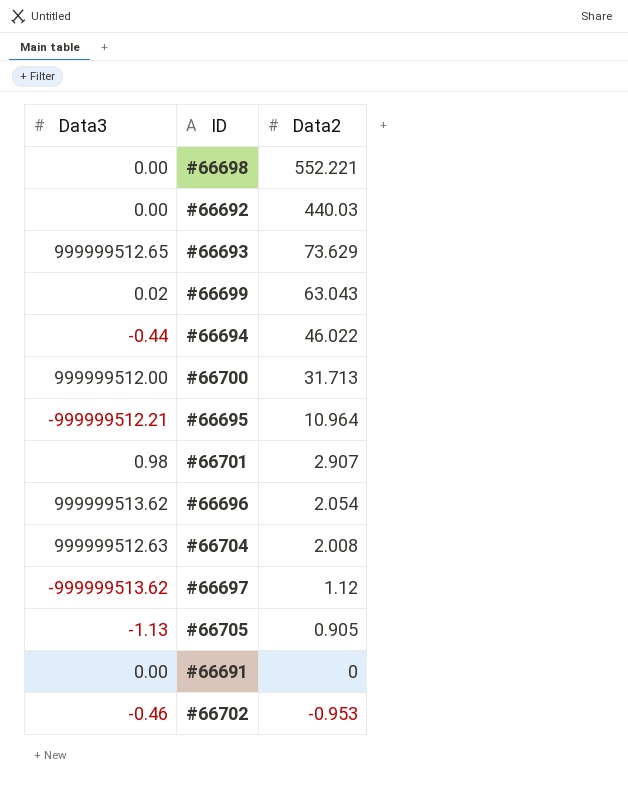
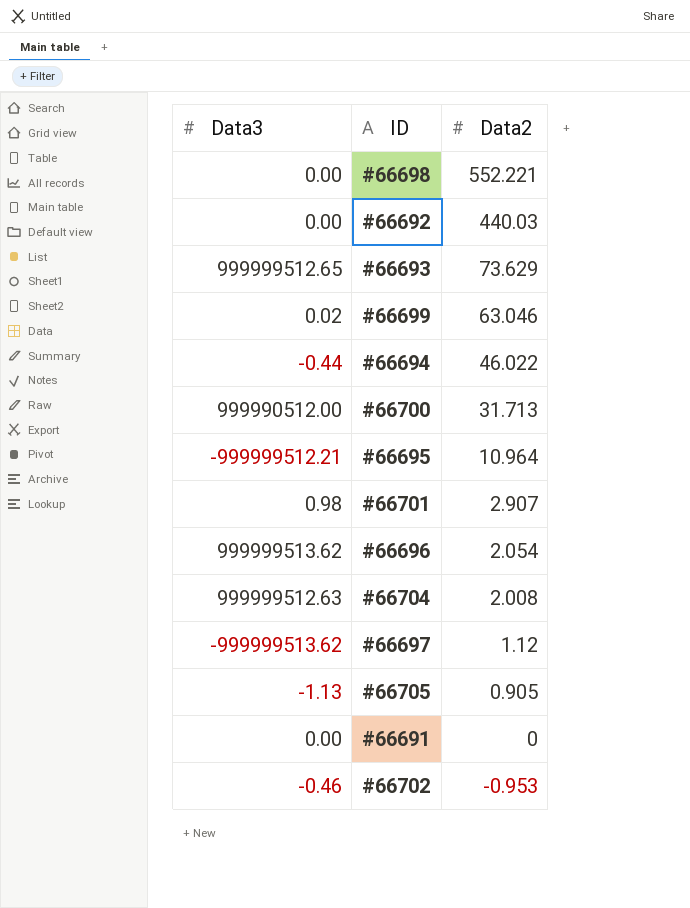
#66699 | Data2: 63.043 -> 63.046
#66700 | Data3: 999999512.00 -> 999990512.00

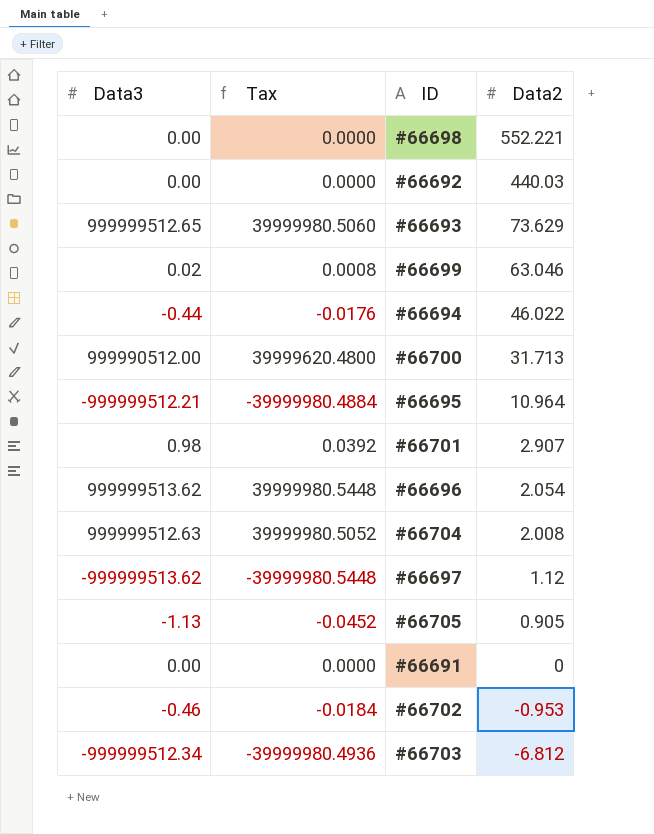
column Tax | formula: none -> [Data3] * 0.04
row #66703: none -> -999999512.34 | -39999980.4936 | -6.812

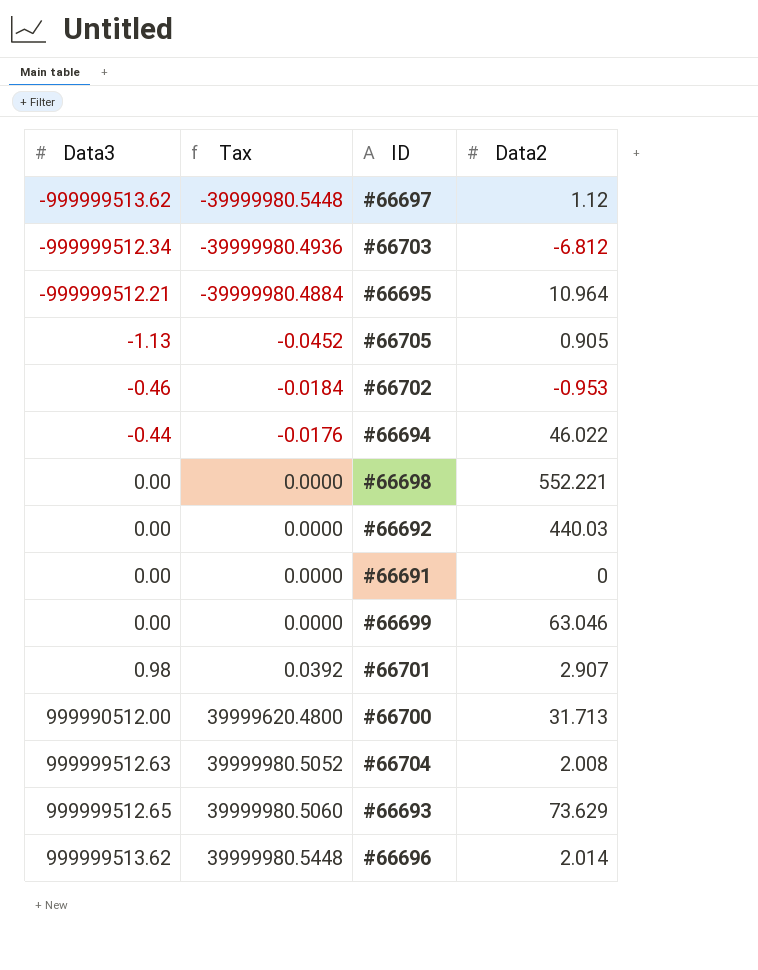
row order: Data2 descending -> Data3 ascending
#66699 | Data3: 0.02 -> 0.00
#66699 | Tax: 0.0008 -> 0.0000
#66696 | Data2: 2.054 -> 2.014

